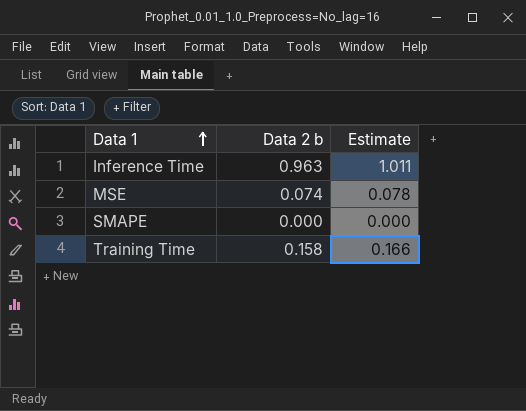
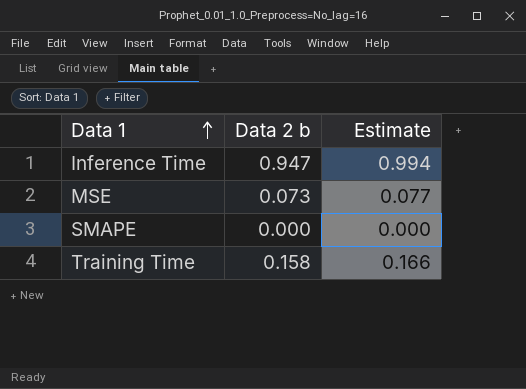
Inference Time | Data 2 b: 0.963 -> 0.947
Inference Time | Estimate: 1.011 -> 0.994
MSE | Data 2 b: 0.074 -> 0.073
MSE | Estimate: 0.078 -> 0.077

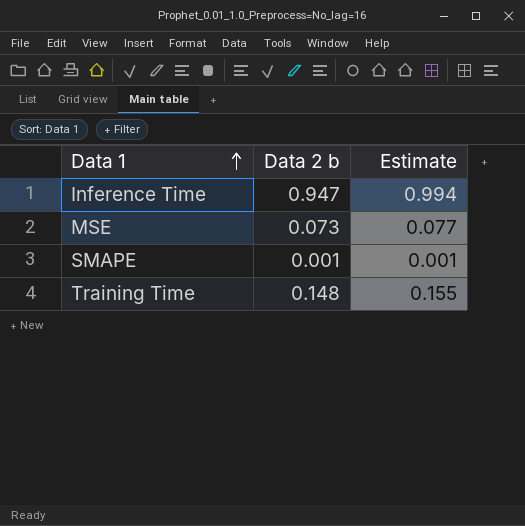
SMAPE | Data 2 b: 0.000 -> 0.001
SMAPE | Estimate: 0.000 -> 0.001
Training Time | Data 2 b: 0.158 -> 0.148
Training Time | Estimate: 0.166 -> 0.155

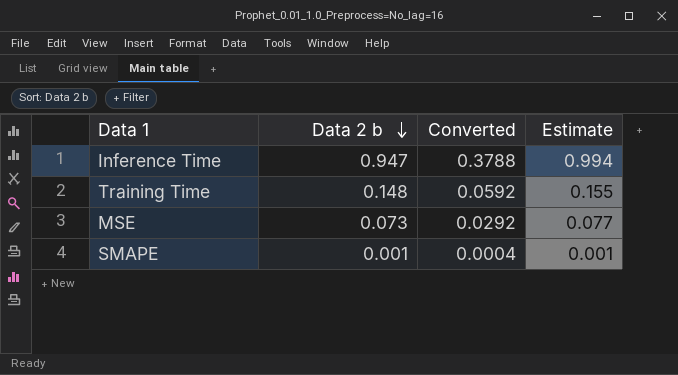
row order: Data 1 ascending -> Data 2 b descending
column Converted | formula: none -> [Data 2 b] * 0.4

